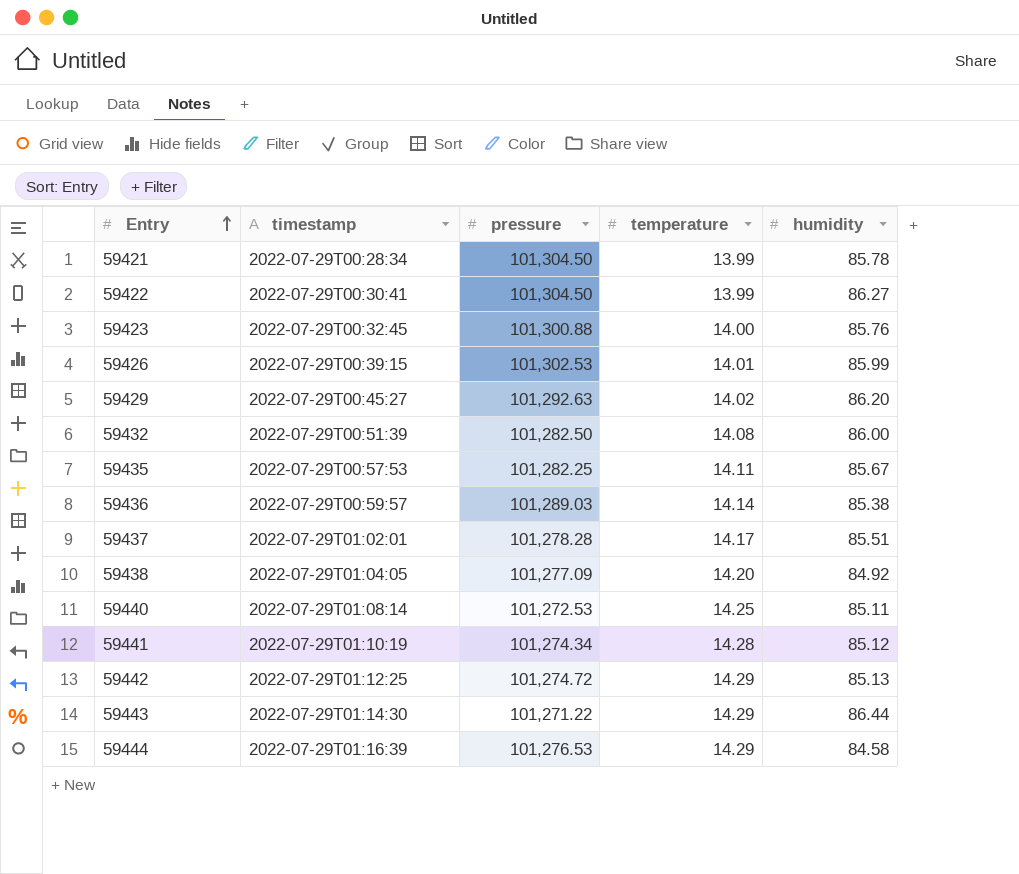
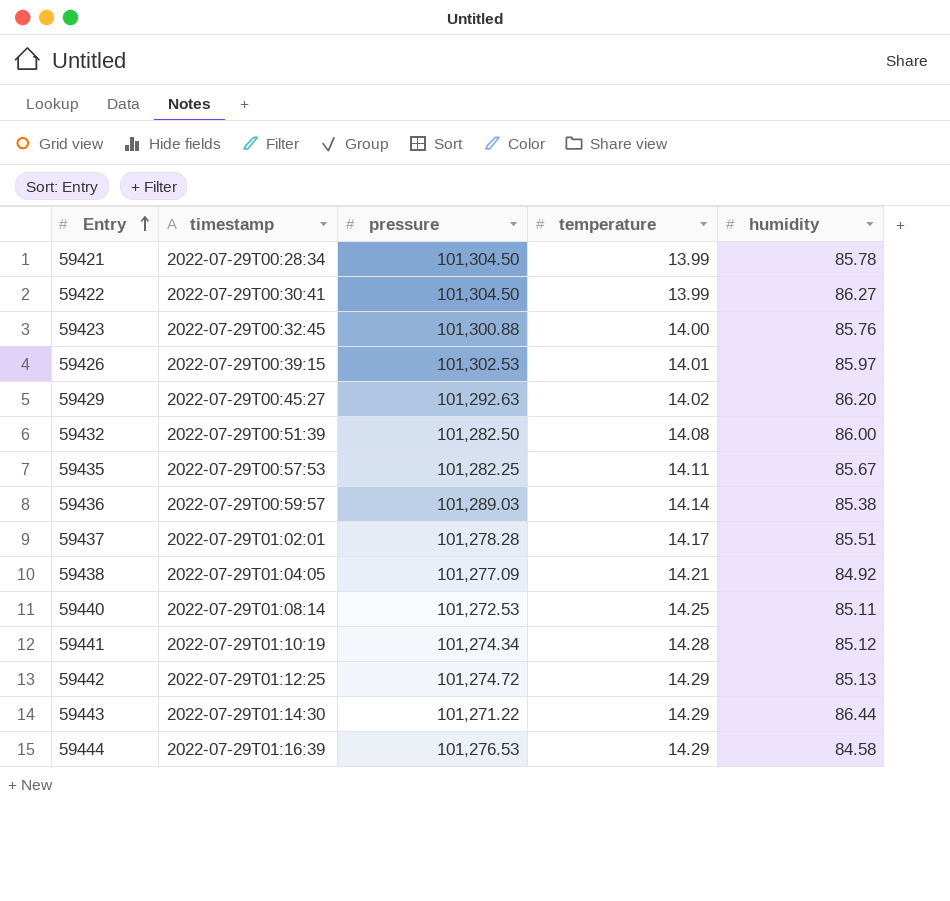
59426 | humidity: 85.99 -> 85.97
59438 | temperature: 14.20 -> 14.21

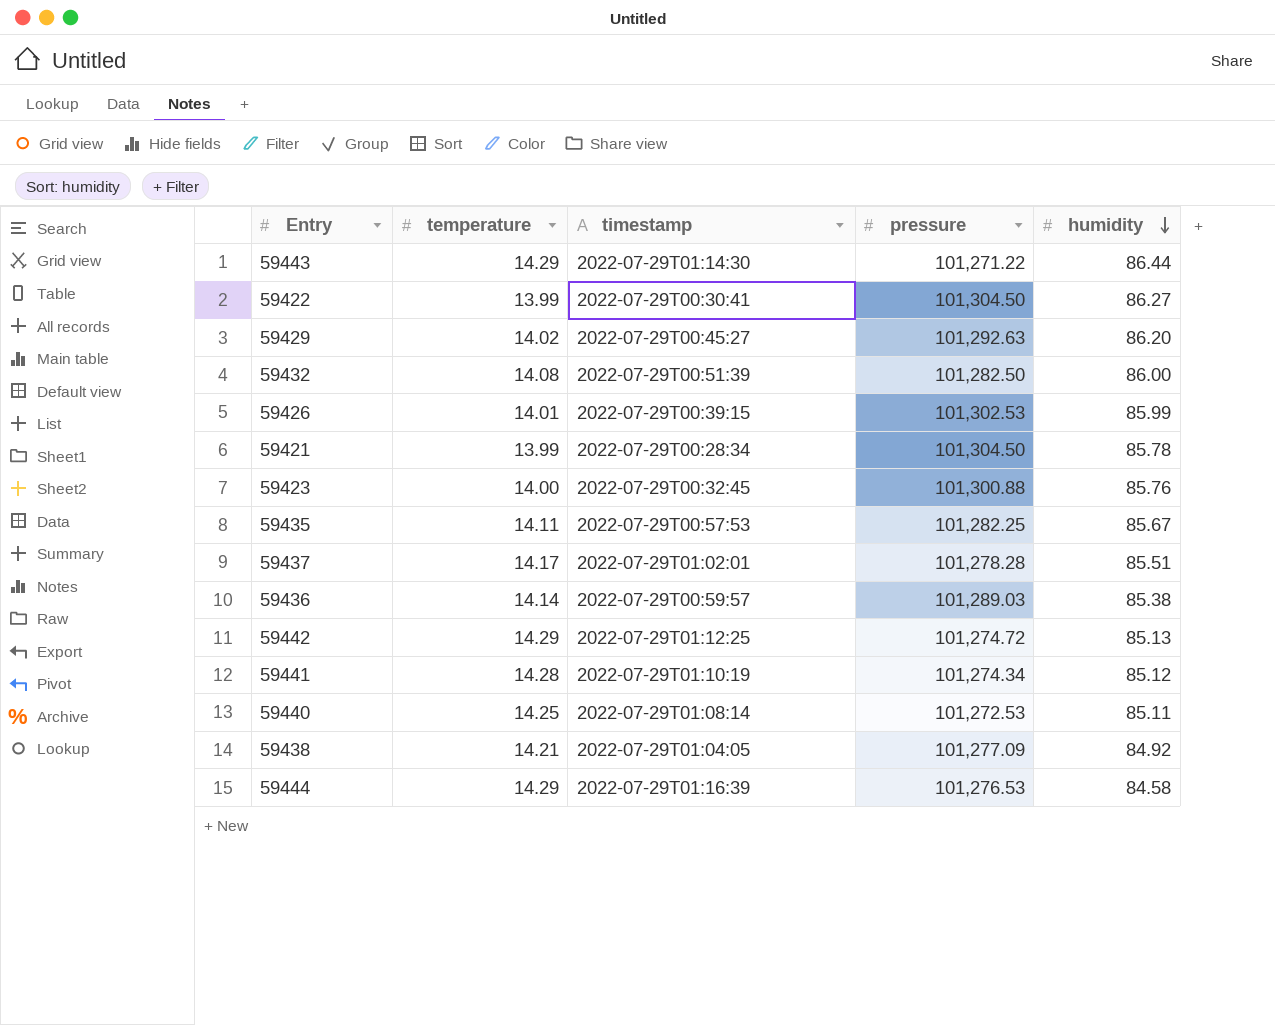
row order: Entry ascending -> humidity descending
column temperature | position: 4 -> 2
59426 | humidity: 85.97 -> 85.99

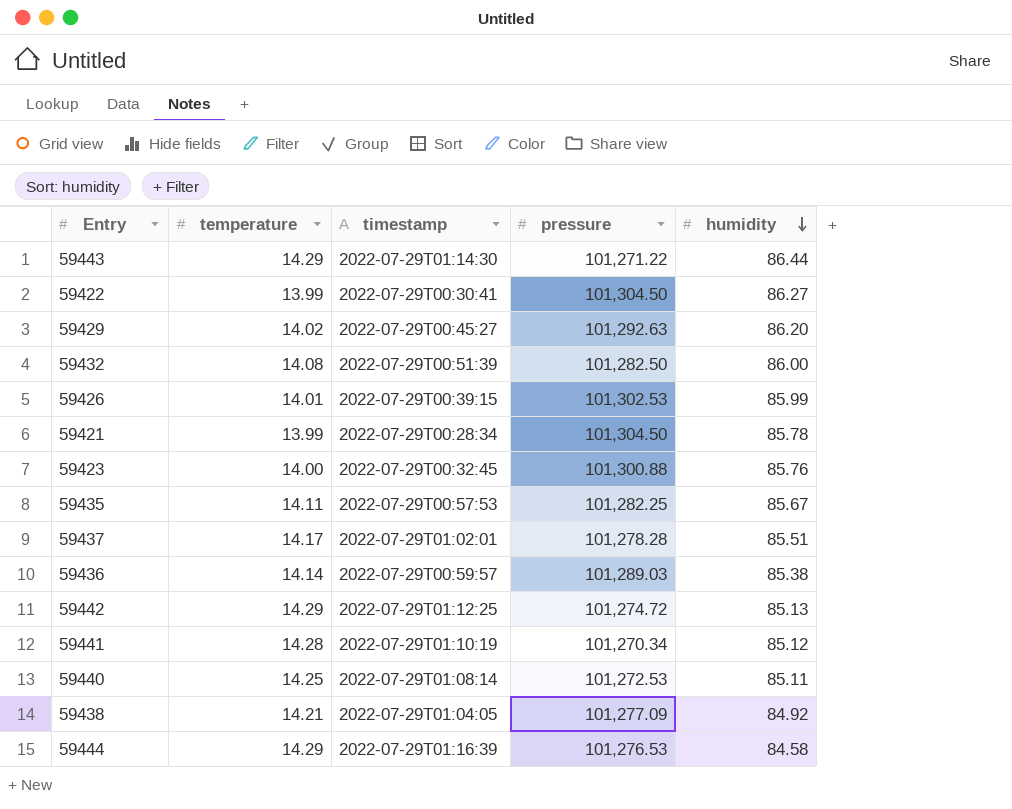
59441 | pressure: 101,274.34 -> 101,270.34

